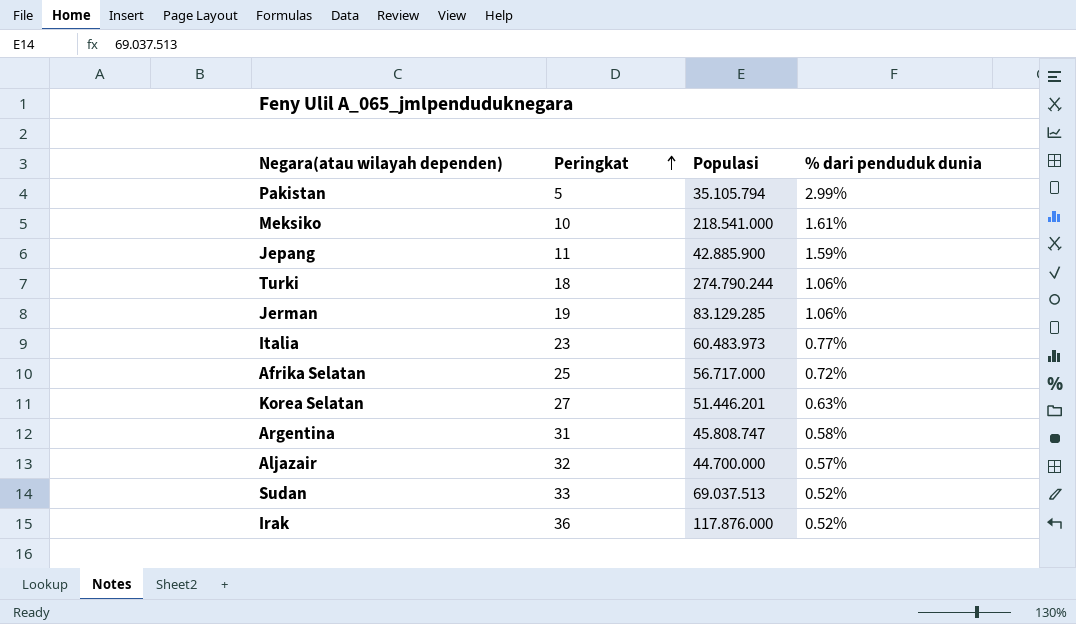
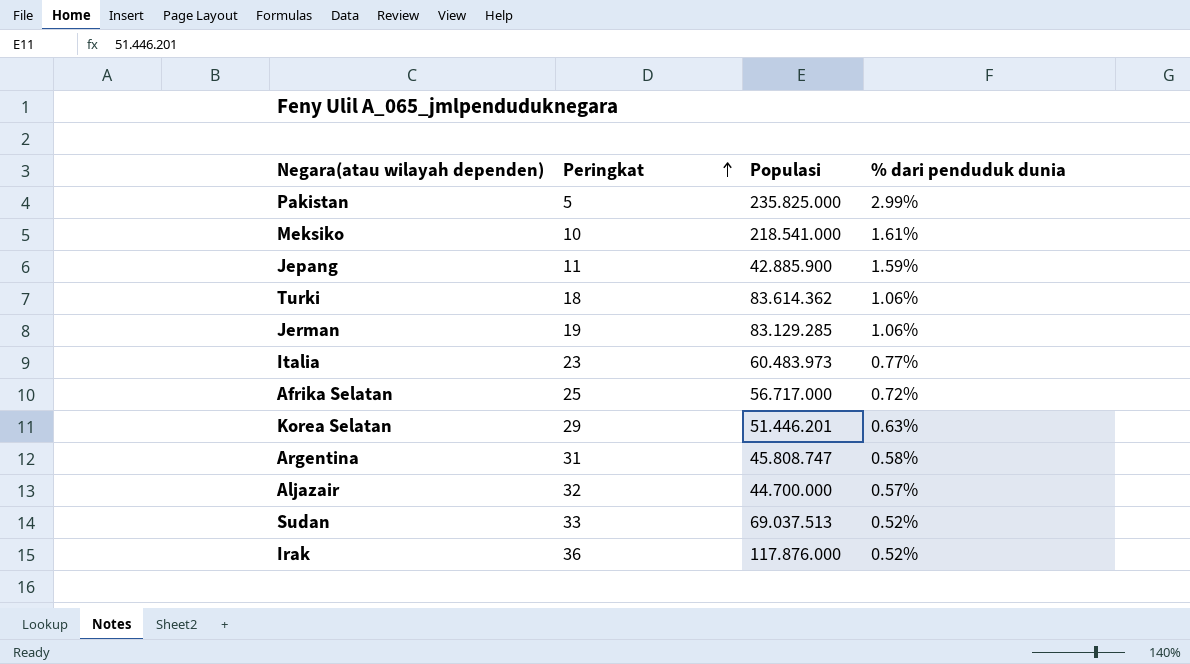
Pakistan | Populasi: 35.105.794 -> 235.825.000
Turki | Populasi: 274.790.244 -> 83.614.362
Korea Selatan | Peringkat: 27 -> 29

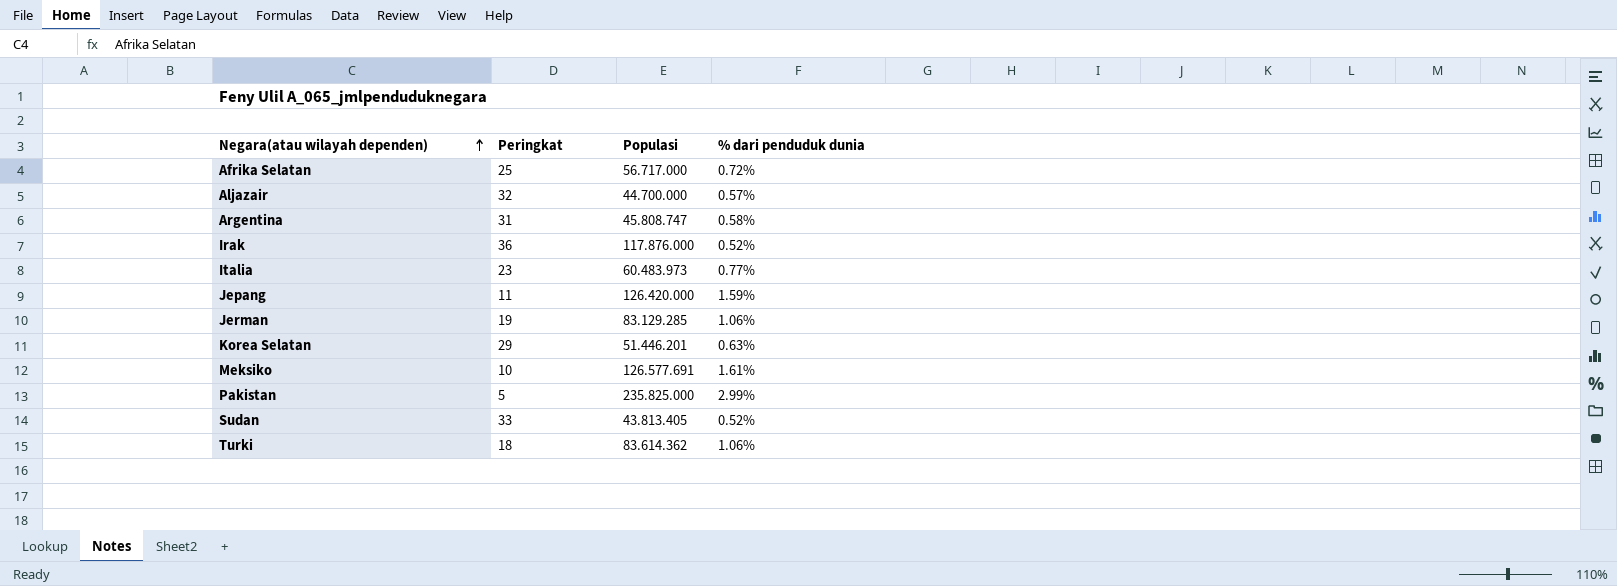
row order: Peringkat ascending -> Negara(atau wilayah dependen) ascending
Jepang | Populasi: 42.885.900 -> 126.420.000
Meksiko | Populasi: 218.541.000 -> 126.577.691
Sudan | Populasi: 69.037.513 -> 43.813.405

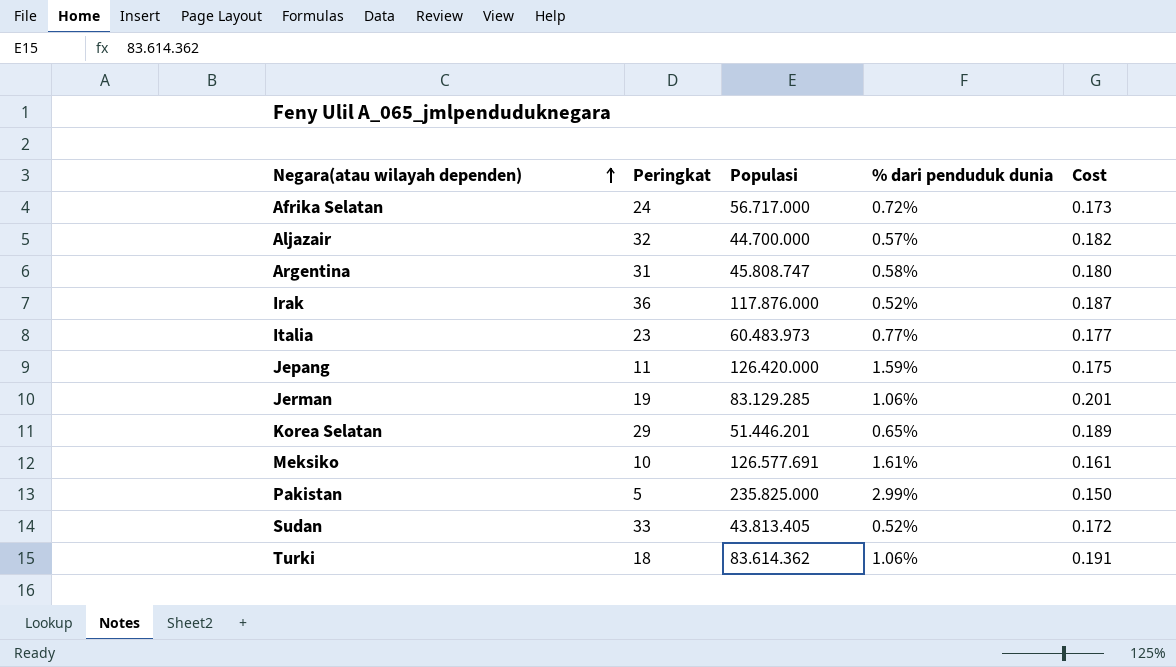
column Cost | formula: none -> [Peringkat] * [% dari penduduk dunia]
Afrika Selatan | Peringkat: 25 -> 24
Korea Selatan | % dari penduduk dunia: 0.63% -> 0.65%

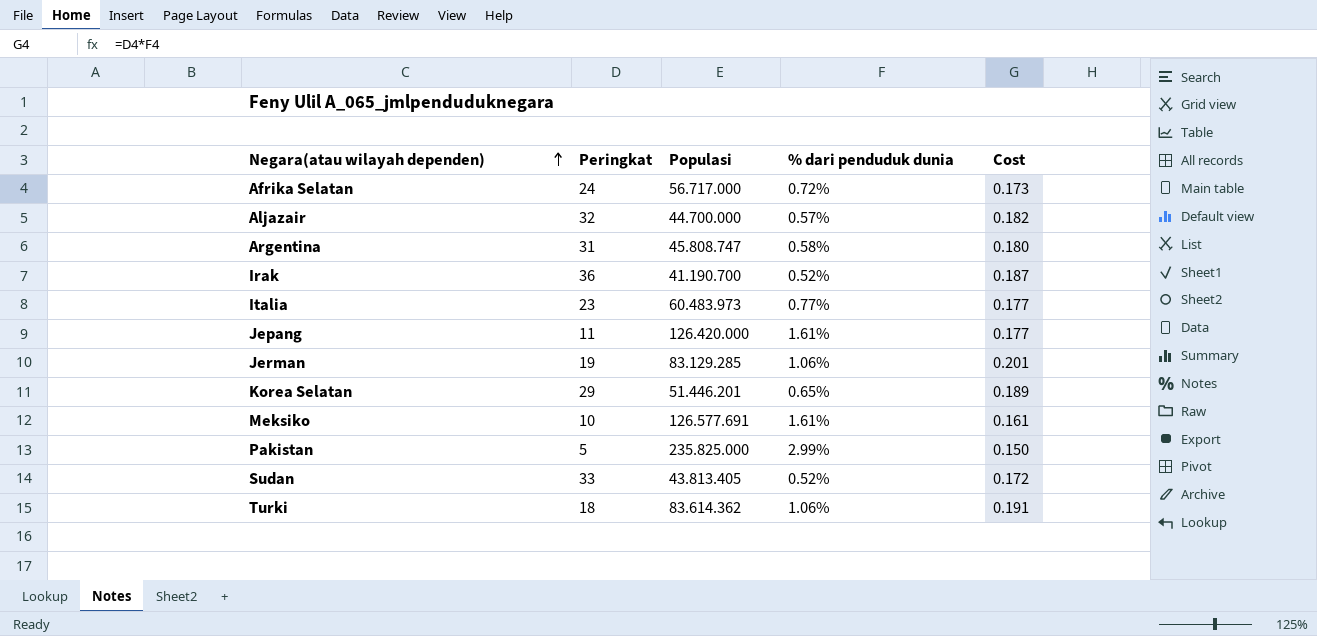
Irak | Populasi: 117.876.000 -> 41.190.700
Jepang | % dari penduduk dunia: 1.59% -> 1.61%
Jepang | Cost: 0.175 -> 0.177

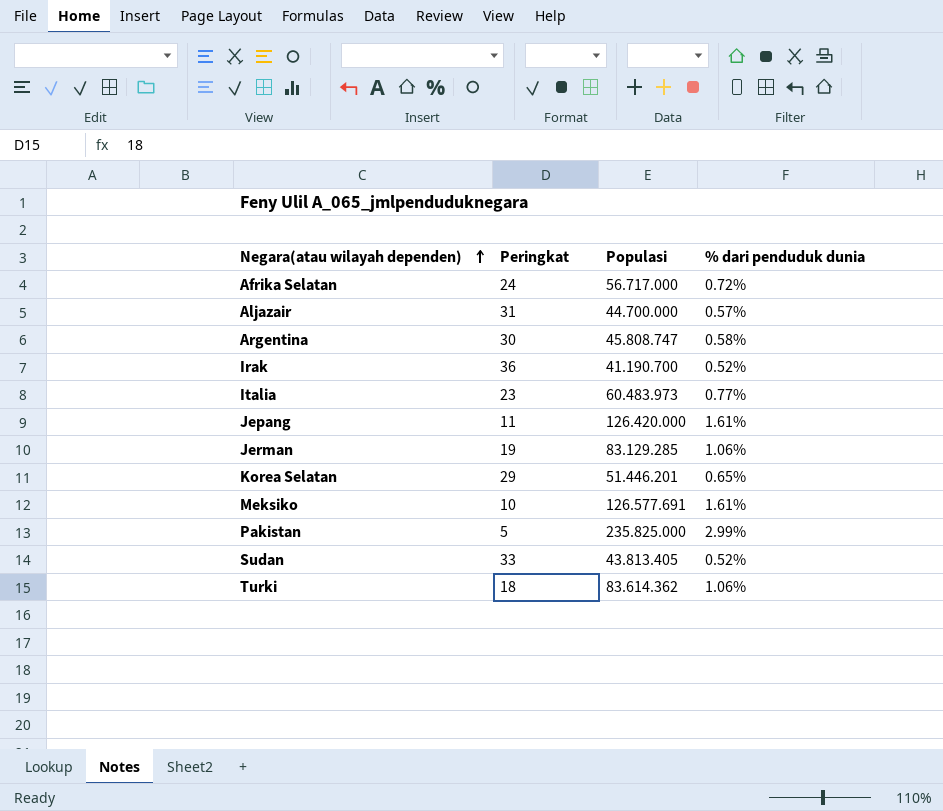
column Cost | formula: [Peringkat] * [% dari penduduk dunia] -> none
Aljazair | Peringkat: 32 -> 31
Argentina | Peringkat: 31 -> 30

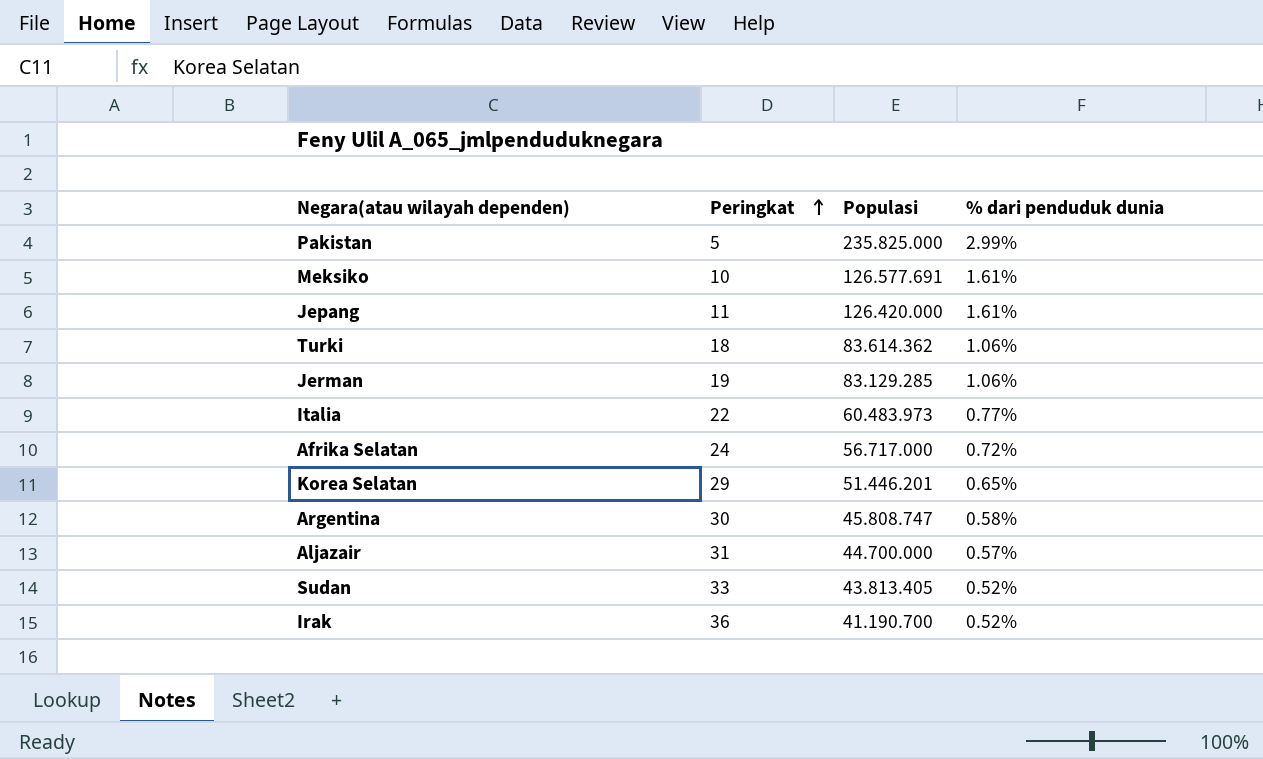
row order: Negara(atau wilayah dependen) ascending -> Peringkat ascending
Italia | Peringkat: 23 -> 22

